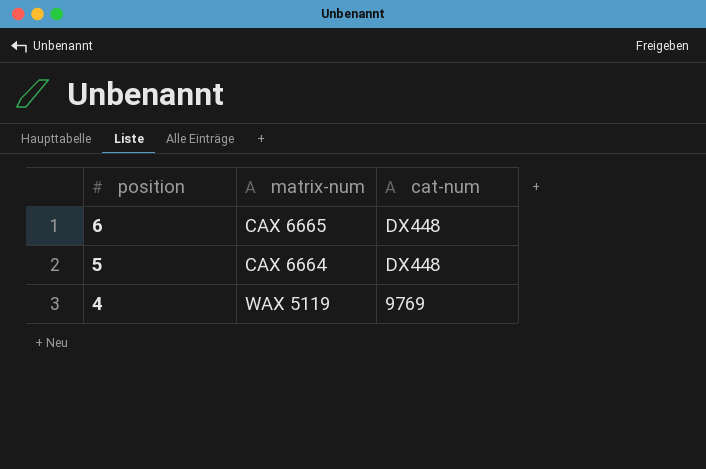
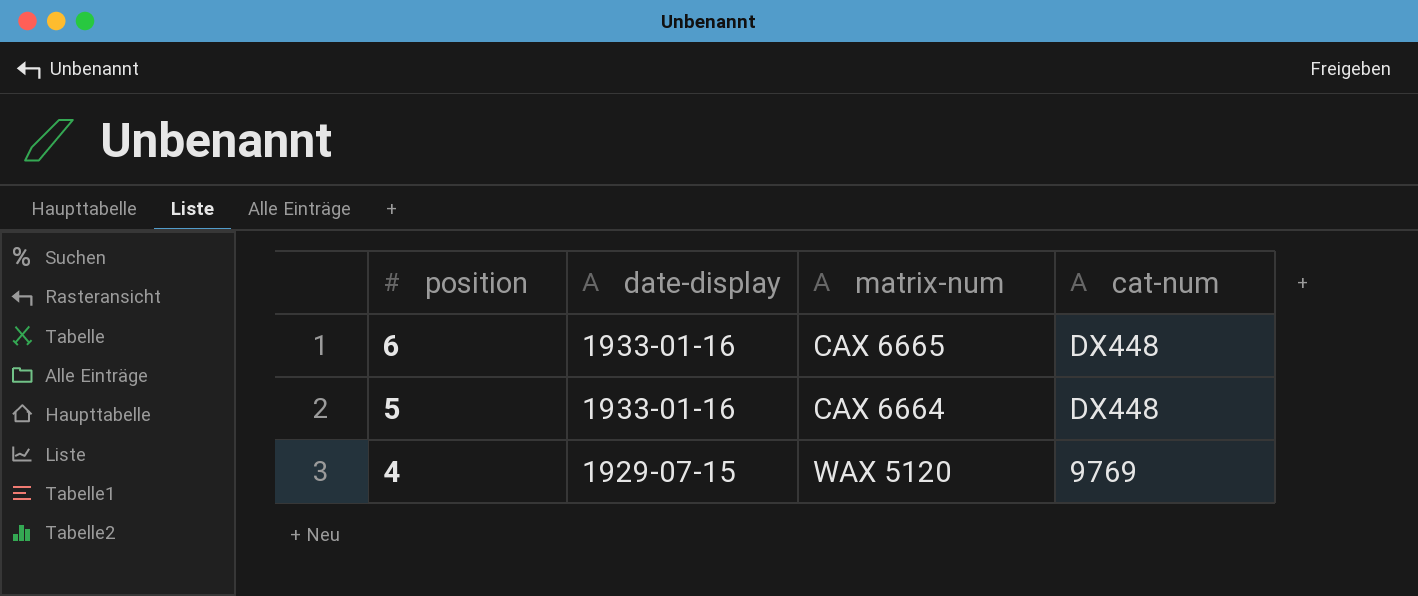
column date-display | position: none -> 2
4 | matrix-num: WAX 5119 -> WAX 5120

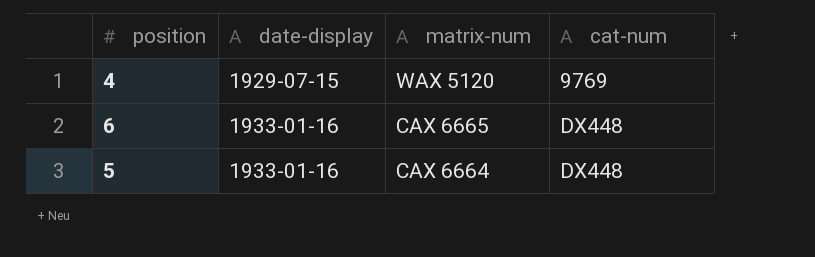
row order: position descending -> date-display ascending

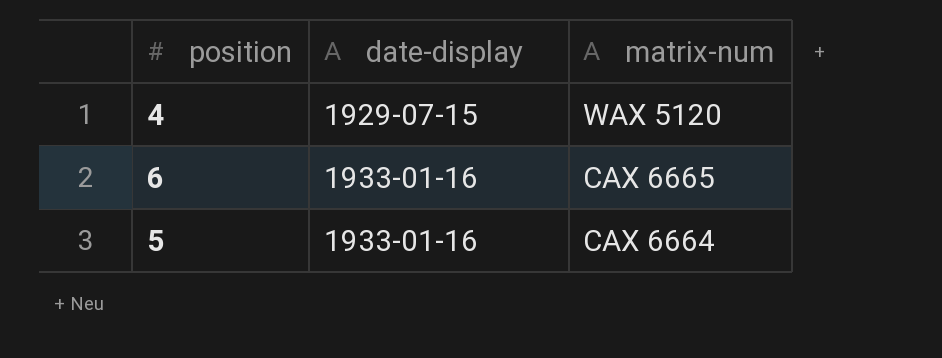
column cat-num | position: 4 -> none

